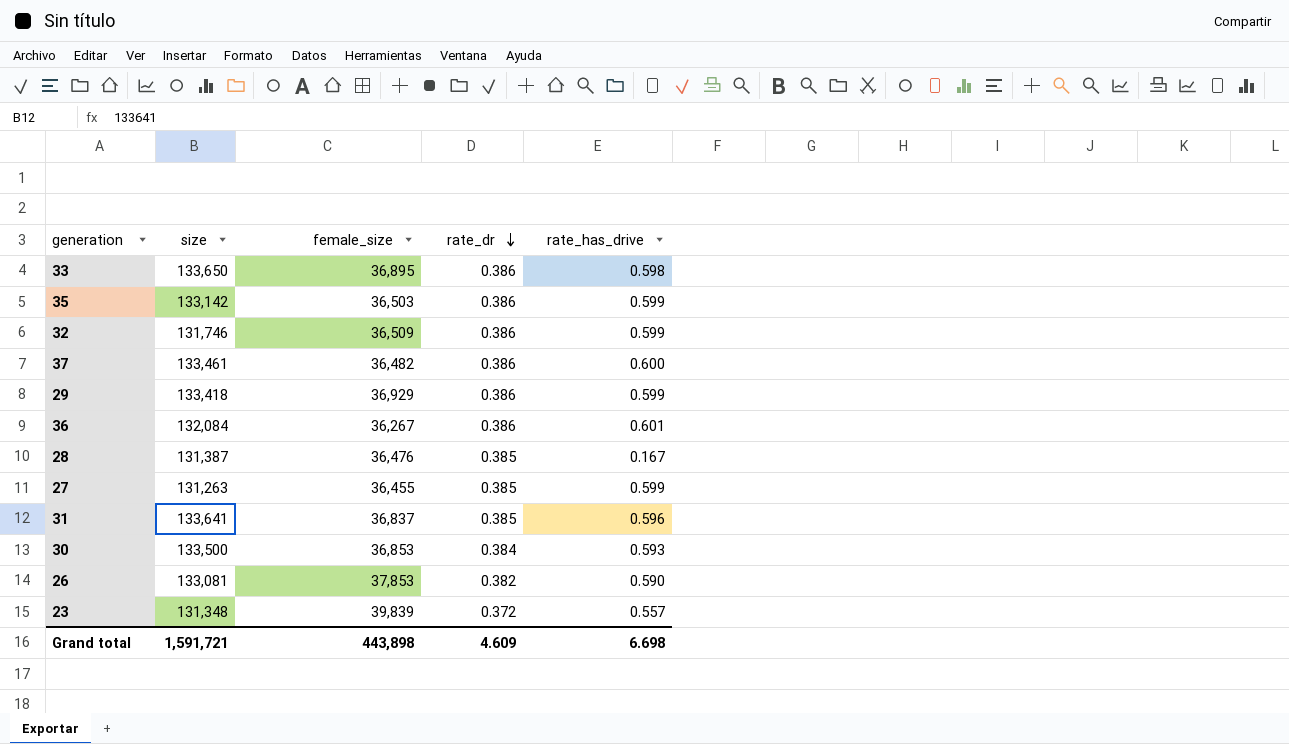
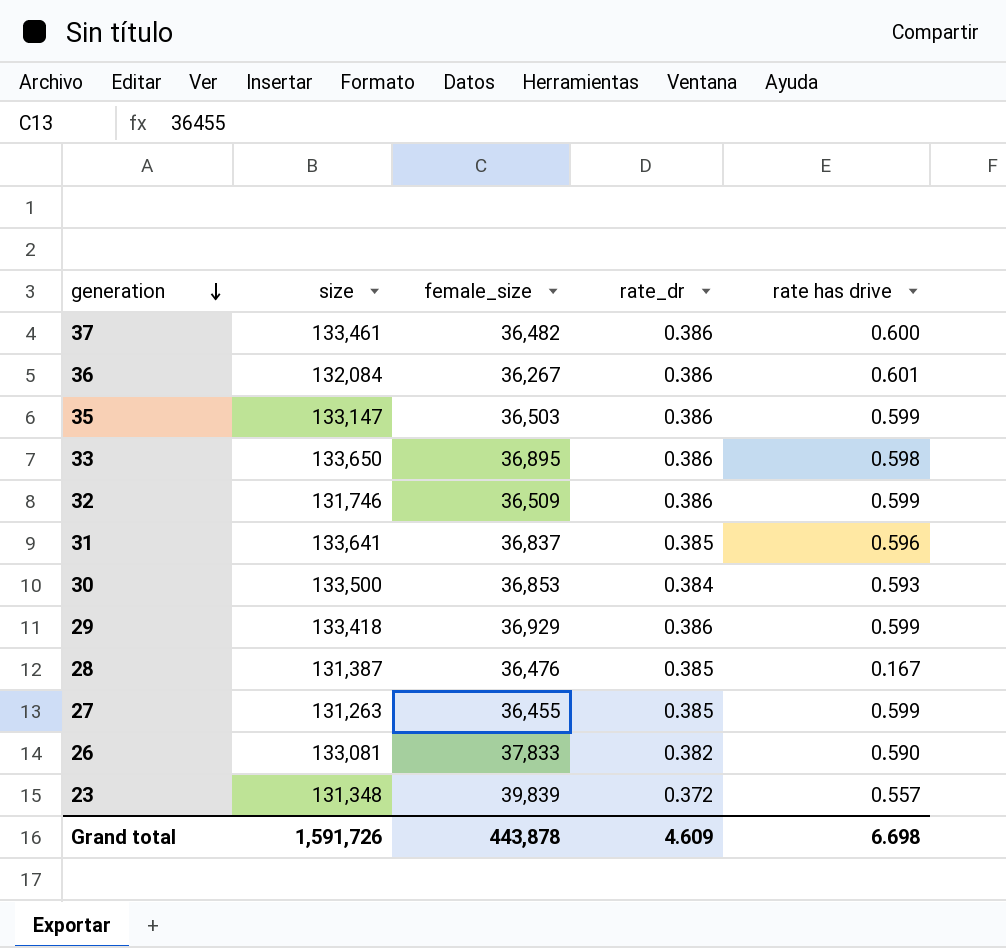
row order: rate_dr descending -> generation descending
column name: rate_has_drive -> rate has drive
35 | size: 133,142 -> 133,147
26 | female_size: 37,853 -> 37,833
Grand total | size: 1,591,721 -> 1,591,726
Grand total | female_size: 443,898 -> 443,878

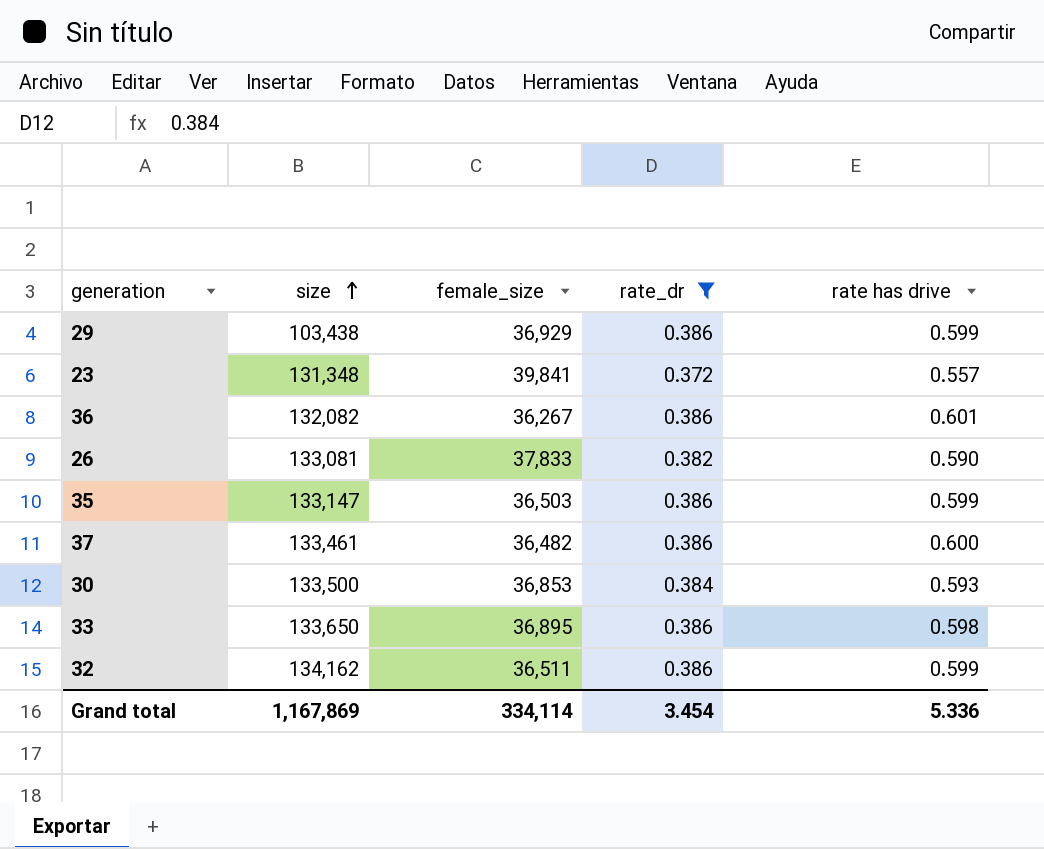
filter: none -> rate_dr != 0.385
row order: generation descending -> size ascending
29 | size: 133,418 -> 103,438
23 | female_size: 39,839 -> 39,841
36 | size: 132,084 -> 132,082
32 | size: 131,746 -> 134,162
32 | female_size: 36,509 -> 36,511
Grand total | size: 1,591,726 -> 1,167,869
Grand total | female_size: 443,878 -> 334,114
Grand total | rate_dr: 4.609 -> 3.454
Grand total | rate has drive: 6.698 -> 5.336

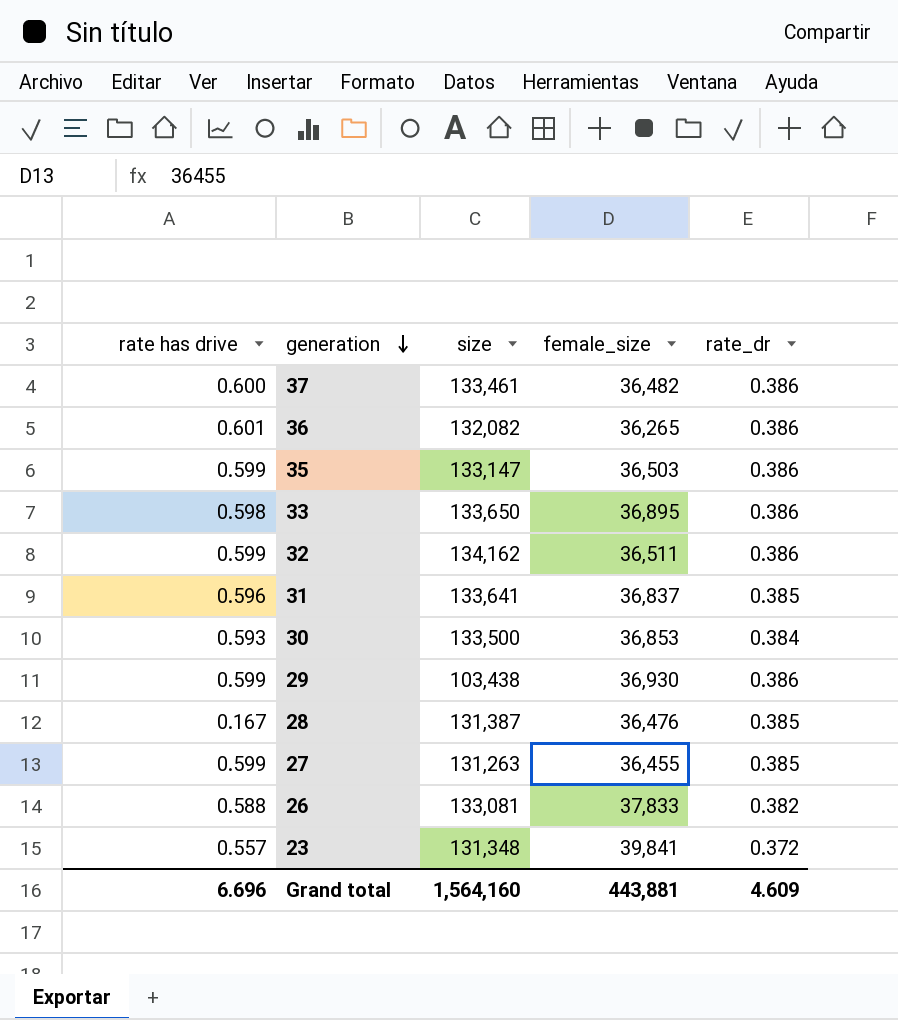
filter: rate_dr != 0.385 -> none
row order: size ascending -> generation descending
column rate has drive | position: 5 -> 1
36 | female_size: 36,267 -> 36,265
29 | female_size: 36,929 -> 36,930
26 | rate has drive: 0.590 -> 0.588
Grand total | rate has drive: 5.336 -> 6.696
Grand total | size: 1,167,869 -> 1,564,160
Grand total | female_size: 334,114 -> 443,881
Grand total | rate_dr: 3.454 -> 4.609

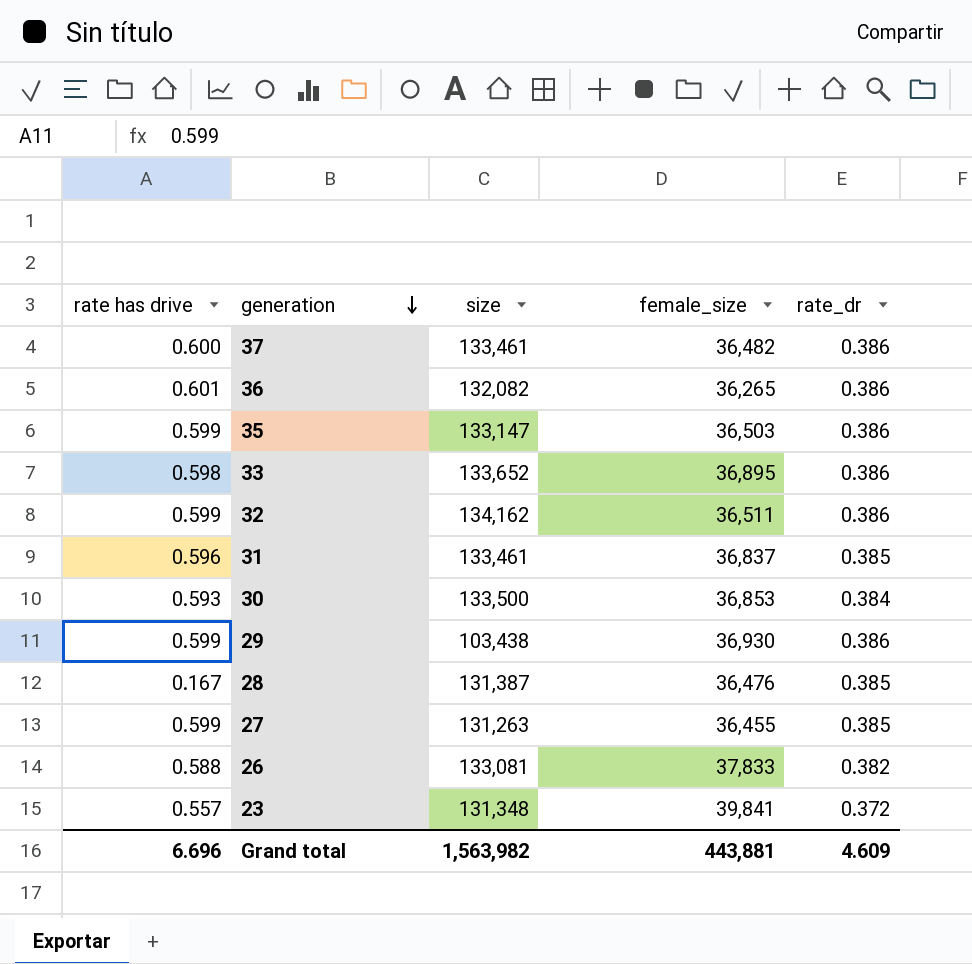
33 | size: 133,650 -> 133,652
31 | size: 133,641 -> 133,461
Grand total | size: 1,564,160 -> 1,563,982

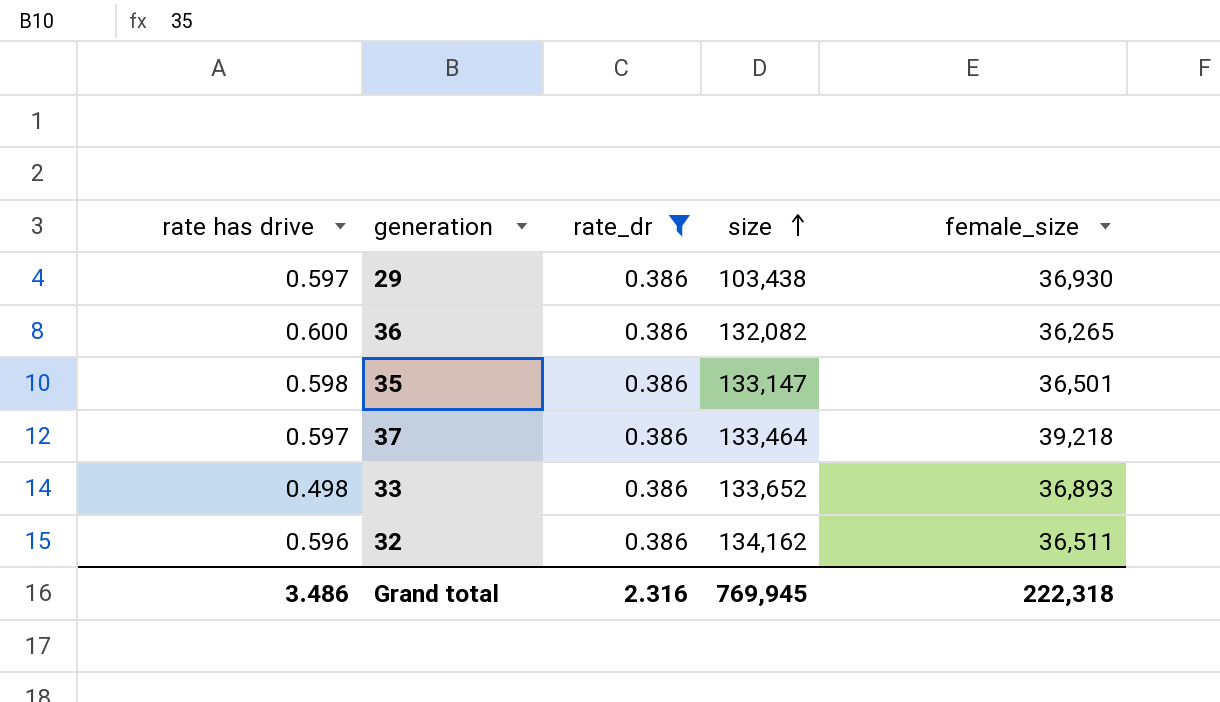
filter: none -> rate_dr = 0.386
row order: generation descending -> size ascending
column rate_dr | position: 5 -> 3
29 | rate has drive: 0.599 -> 0.597
36 | rate has drive: 0.601 -> 0.600
35 | rate has drive: 0.599 -> 0.598
35 | female_size: 36,503 -> 36,501
37 | rate has drive: 0.600 -> 0.597
37 | size: 133,461 -> 133,464
37 | female_size: 36,482 -> 39,218
33 | rate has drive: 0.598 -> 0.498
33 | female_size: 36,895 -> 36,893
32 | rate has drive: 0.599 -> 0.596
Grand total | rate has drive: 6.696 -> 3.486
Grand total | rate_dr: 4.609 -> 2.316
Grand total | size: 1,563,982 -> 769,945
Grand total | female_size: 443,881 -> 222,318

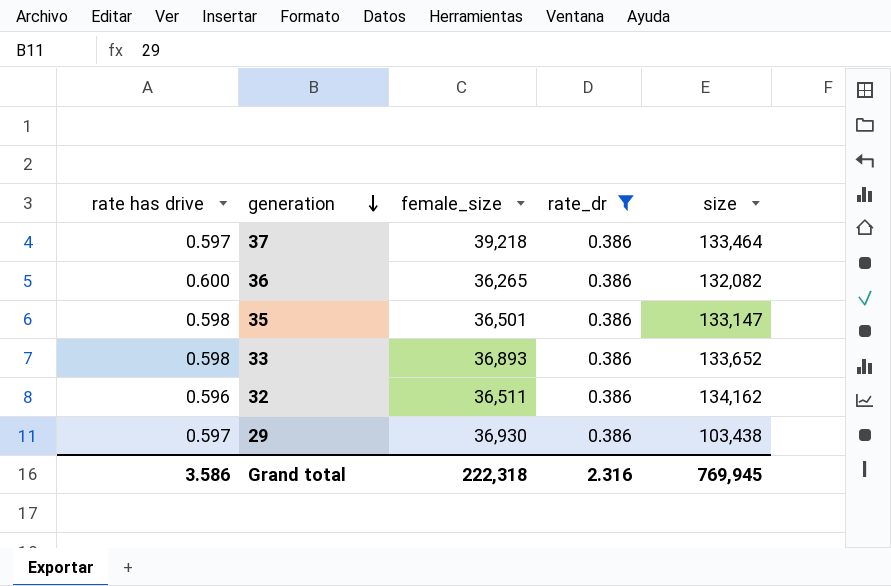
row order: size ascending -> generation descending
column female_size | position: 5 -> 3
33 | rate has drive: 0.498 -> 0.598
Grand total | rate has drive: 3.486 -> 3.586

